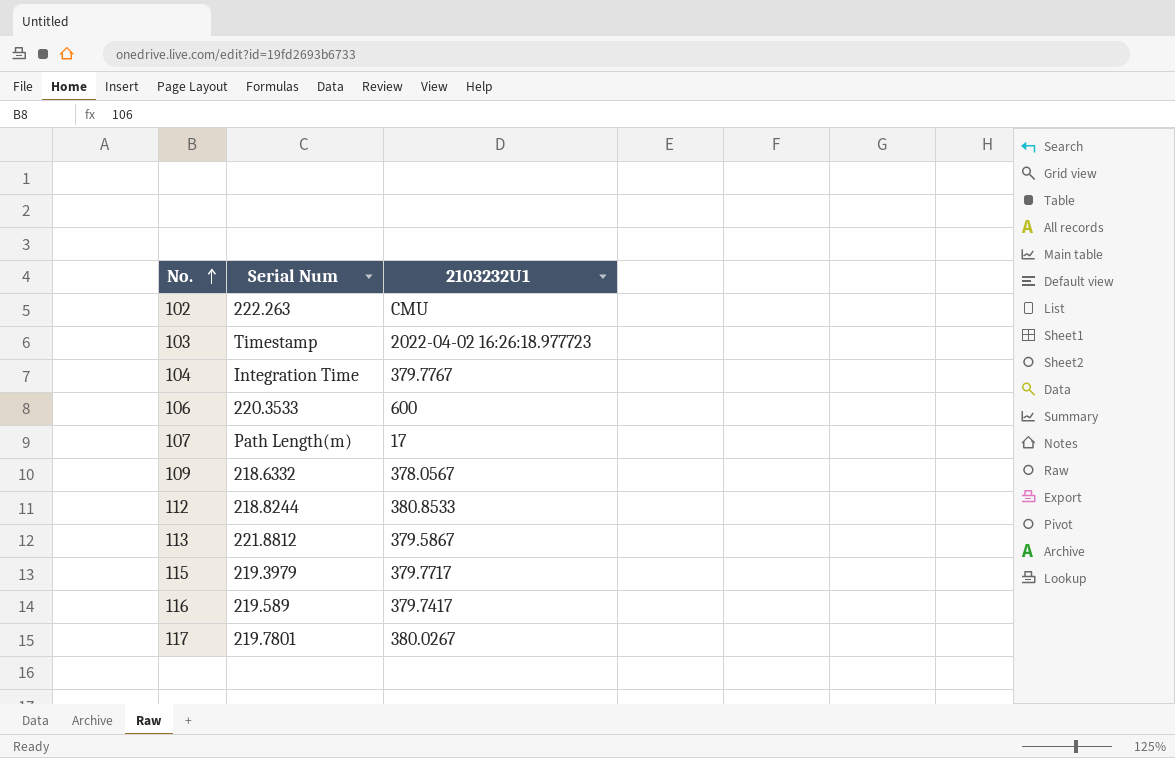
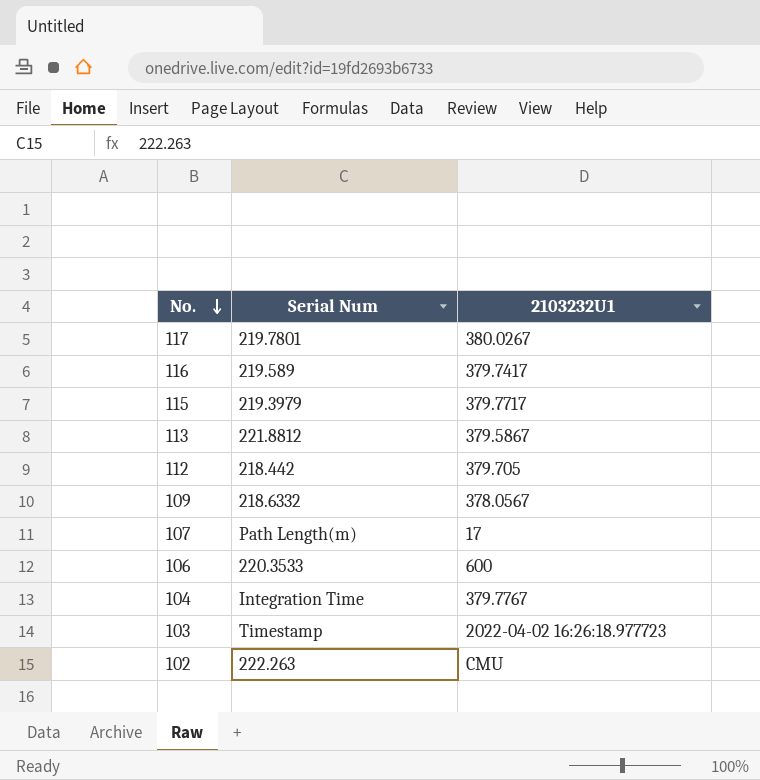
row order: No. ascending -> No. descending
112 | Serial Num: 218.8244 -> 218.442
112 | 2103232U1: 380.8533 -> 379.705

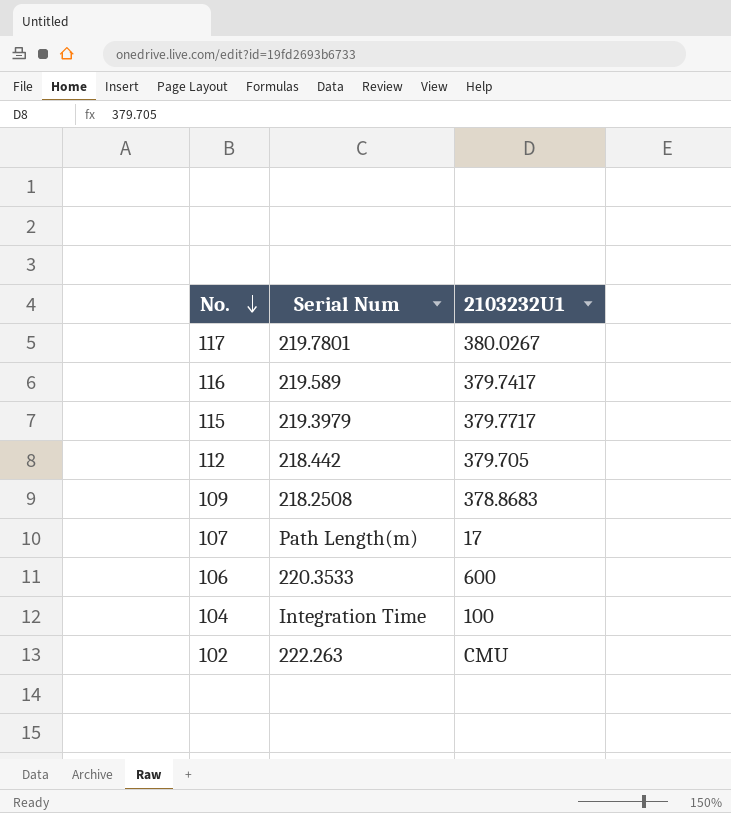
row 113: 221.8812 | 379.5867 -> none
row 103: Timestamp | 2022-04-02 16:26:18.977723 -> none
109 | Serial Num: 218.6332 -> 218.2508
109 | 2103232U1: 378.0567 -> 378.8683
104 | 2103232U1: 379.7767 -> 100

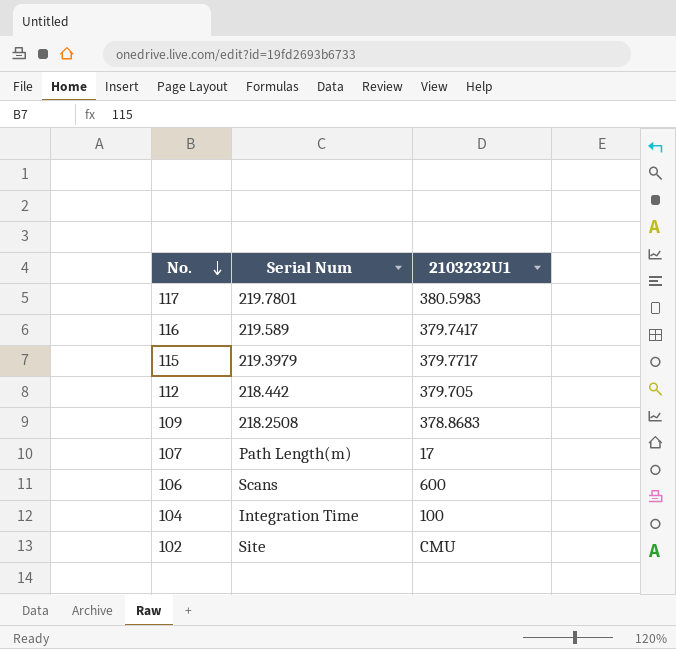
117 | 2103232U1: 380.0267 -> 380.5983
106 | Serial Num: 220.3533 -> Scans
102 | Serial Num: 222.263 -> Site

